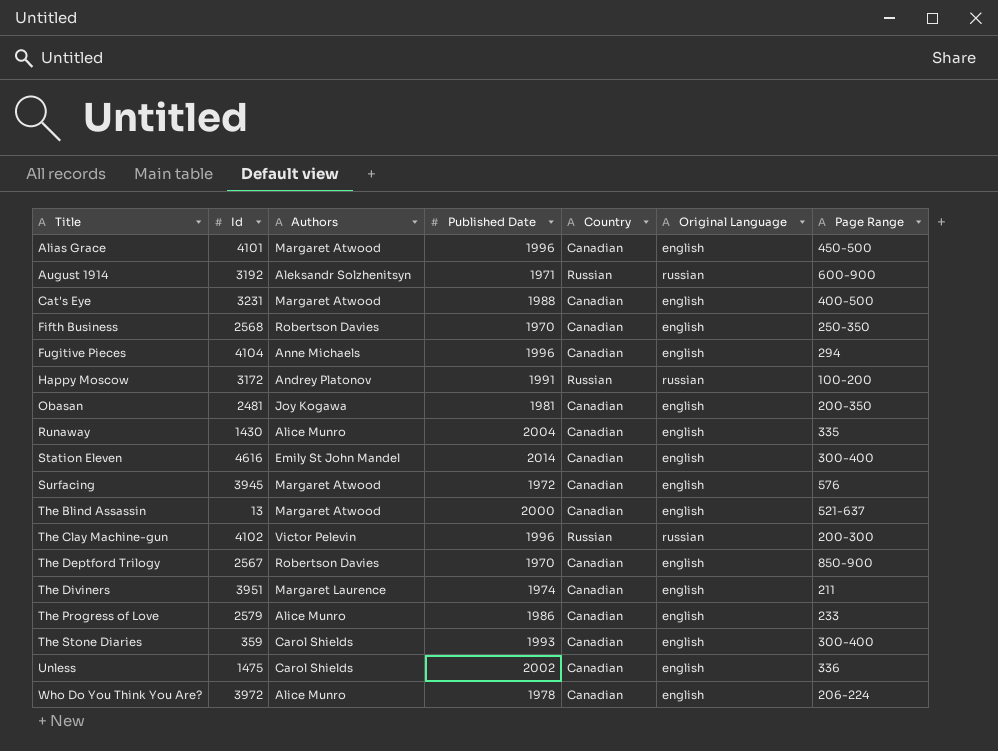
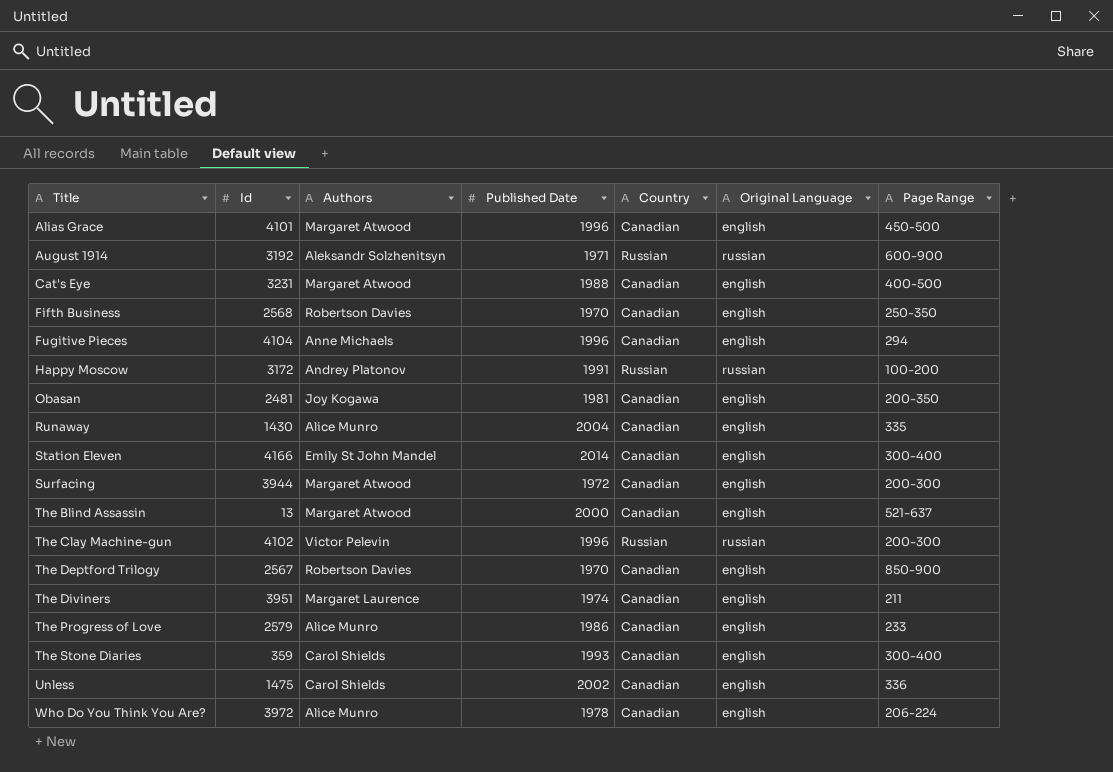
Station Eleven | Id: 4616 -> 4166
Surfacing | Id: 3945 -> 3944
Surfacing | Page Range: 576 -> 200-300

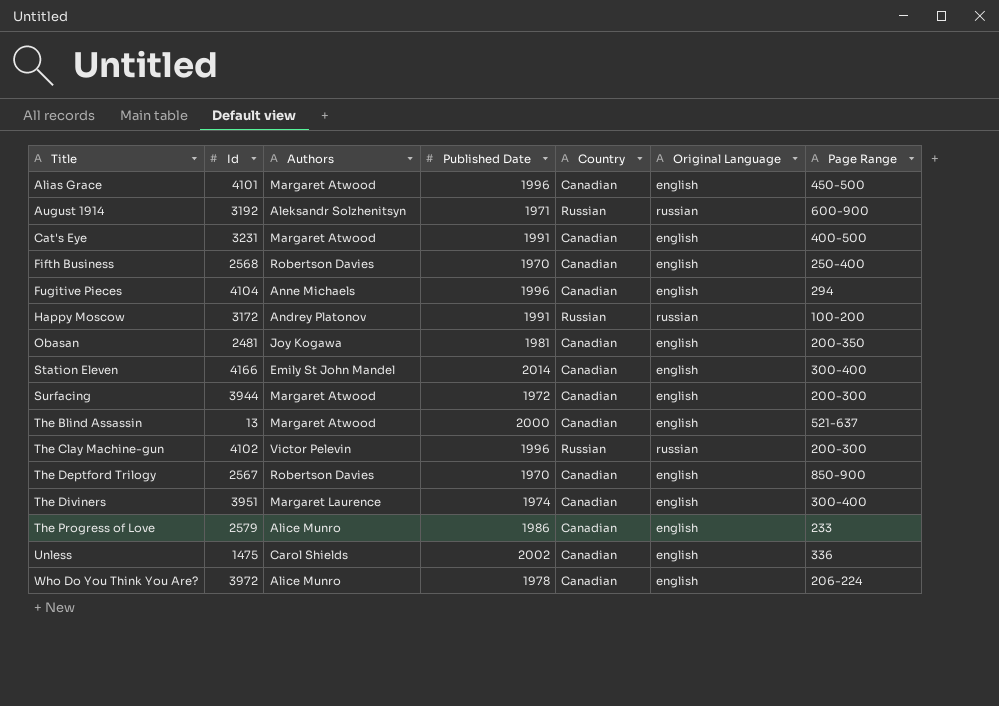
row Runaway: 1430 | Alice Munro | 2004 | Canadian | english | 335 -> none
row The Stone Diaries: 359 | Carol Shields | 1993 | Canadian | english | 300-400 -> none
Cat's Eye | Published Date: 1988 -> 1991
Fifth Business | Page Range: 250-350 -> 250-400
The Diviners | Page Range: 211 -> 300-400

